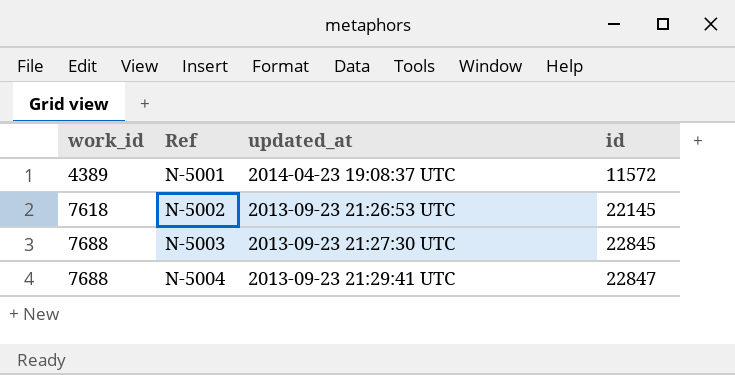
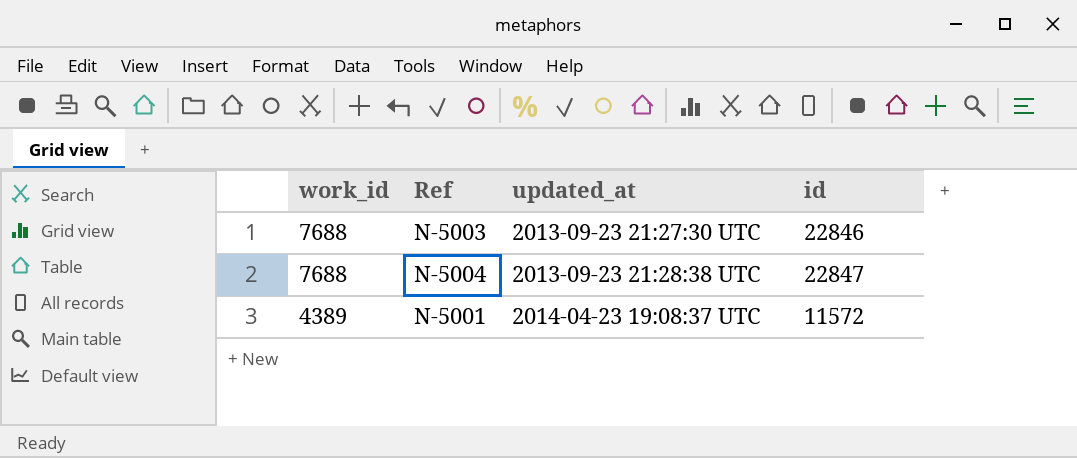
row order: work_id ascending -> work_id descending
row N-5002: 7618 | 2013-09-23 21:26:53 UTC | 22145 -> none
N-5003 | id: 22845 -> 22846
N-5004 | updated_at: 2013-09-23 21:29:41 UTC -> 2013-09-23 21:28:38 UTC

